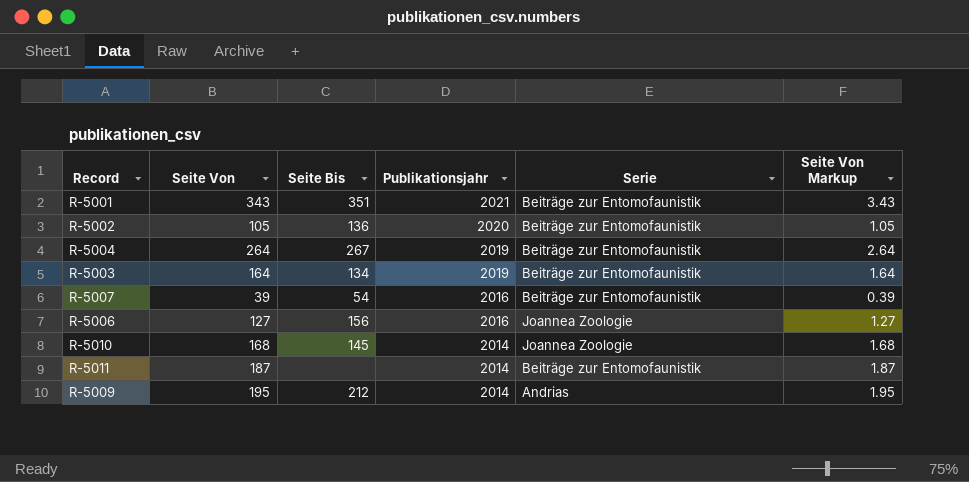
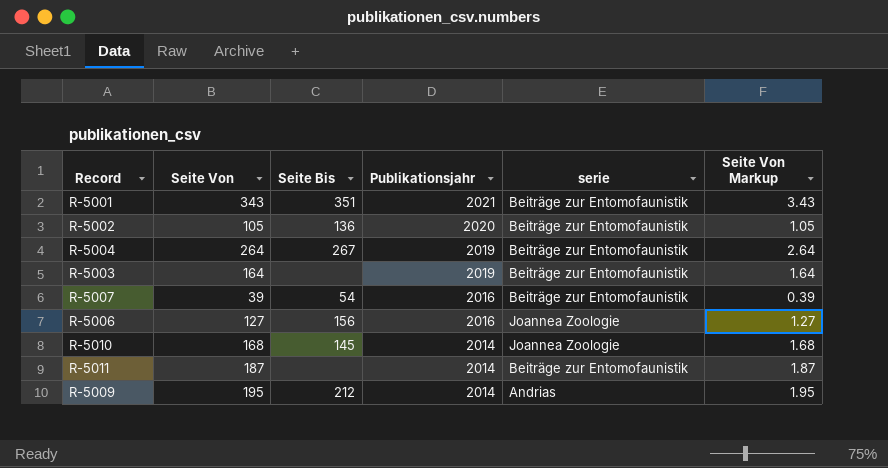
column name: Serie -> serie
R-5003 | Seite Bis: 134 -> none

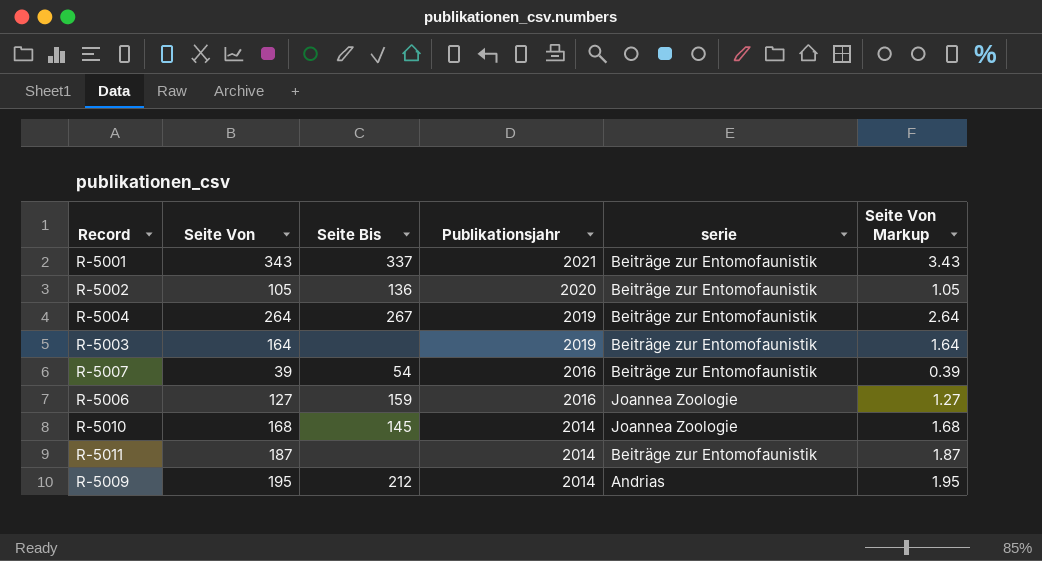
R-5001 | Seite Bis: 351 -> 337
R-5006 | Seite Bis: 156 -> 159

